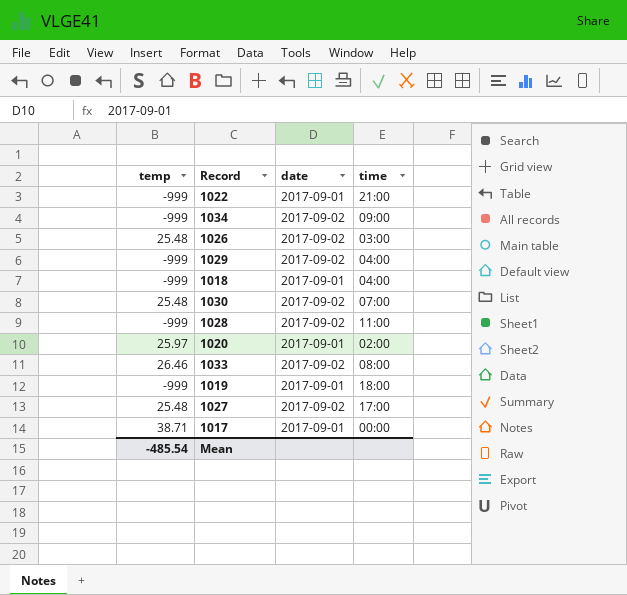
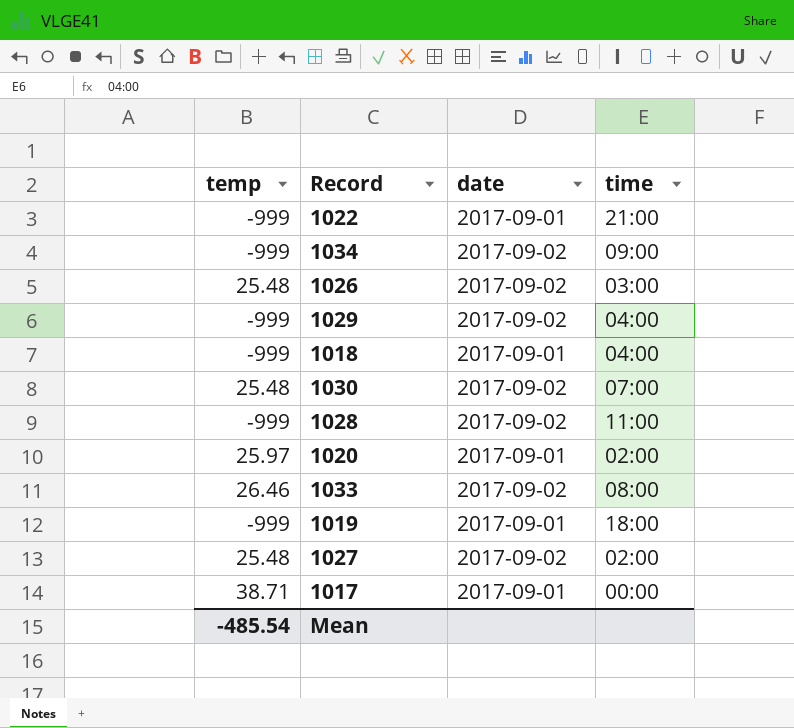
1027 | time: 17:00 -> 02:00

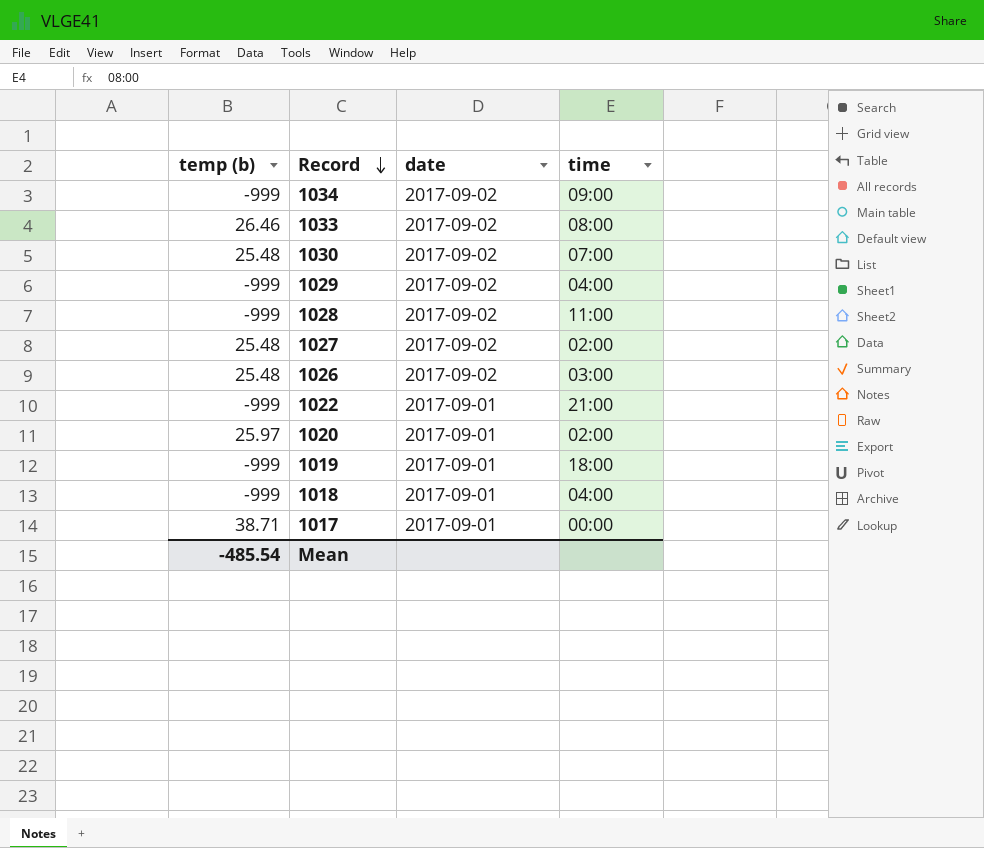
row order: none -> Record descending
column name: temp -> temp (b)

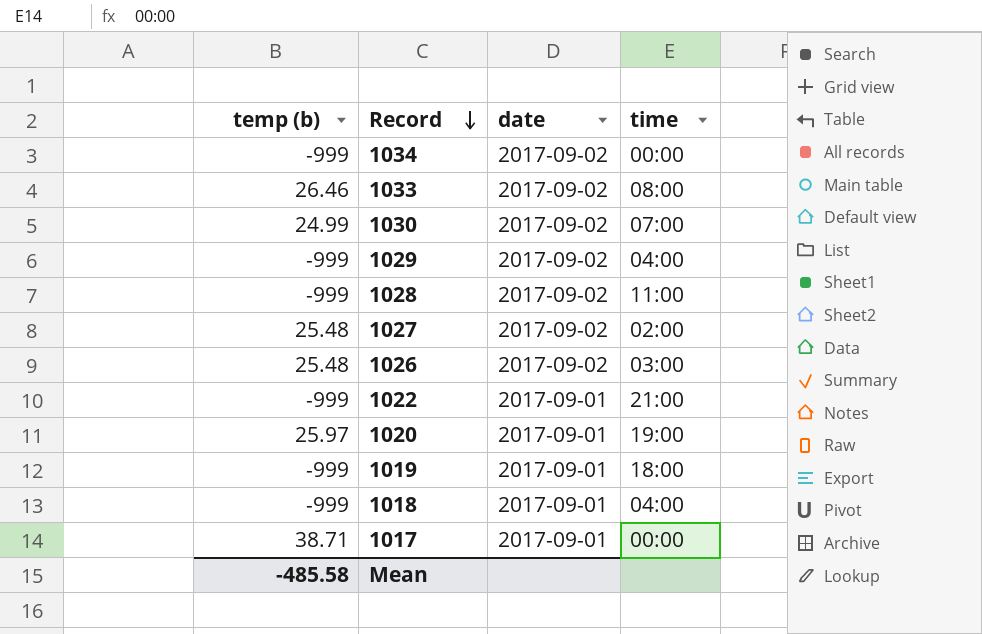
1034 | time: 09:00 -> 00:00
1030 | temp (b): 25.48 -> 24.99
1020 | time: 02:00 -> 19:00
Mean | temp (b): -485.54 -> -485.58

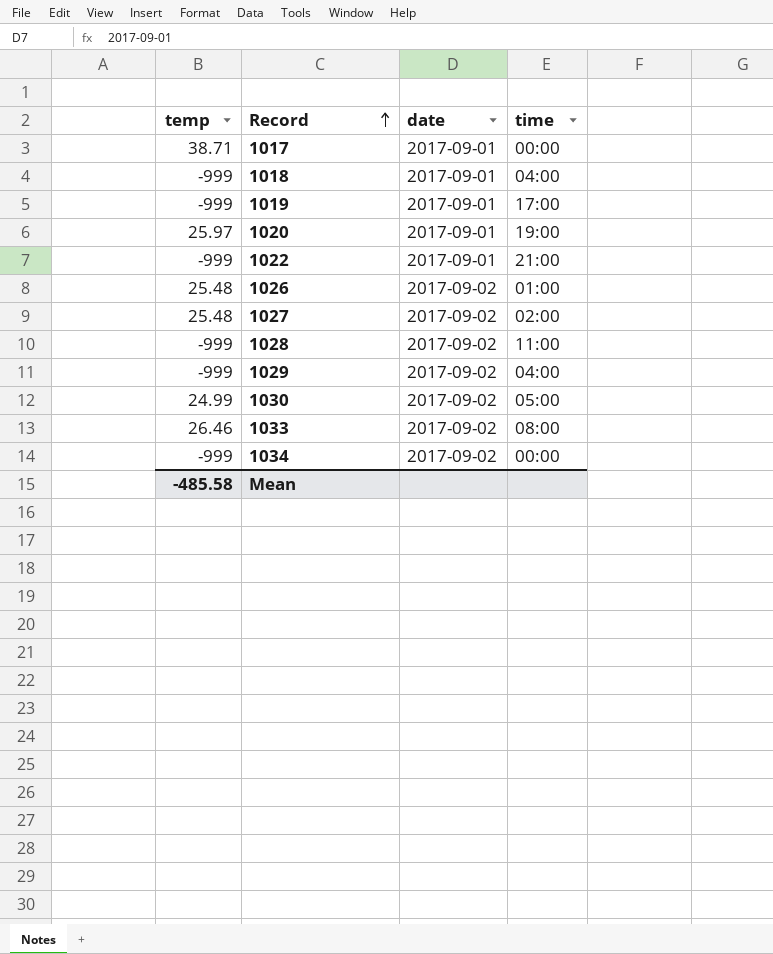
row order: Record descending -> Record ascending
column name: temp (b) -> temp
1019 | time: 18:00 -> 17:00
1026 | time: 03:00 -> 01:00
1030 | time: 07:00 -> 05:00

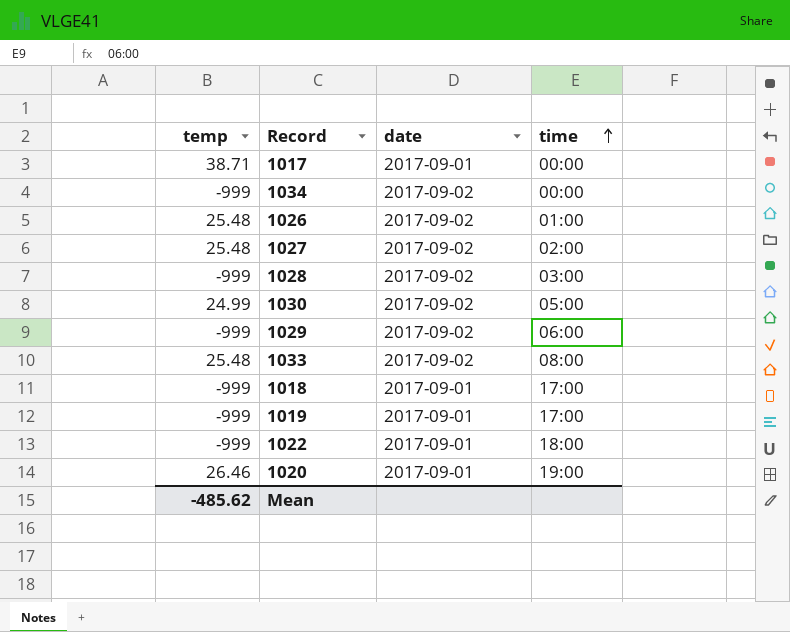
row order: Record ascending -> time ascending
1028 | time: 11:00 -> 03:00
1029 | time: 04:00 -> 06:00
1033 | temp: 26.46 -> 25.48
1018 | time: 04:00 -> 17:00
1022 | time: 21:00 -> 18:00
1020 | temp: 25.97 -> 26.46
Mean | temp: -485.58 -> -485.62

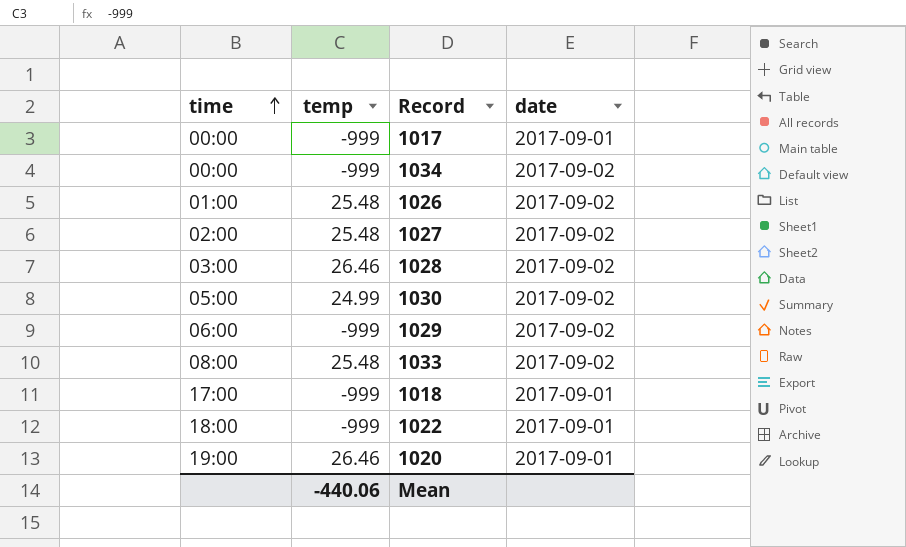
column time | position: 4 -> 1
row 1019: -999 | 2017-09-01 | 17:00 -> none
1017 | temp: 38.71 -> -999
1028 | temp: -999 -> 26.46
Mean | temp: -485.62 -> -440.06

